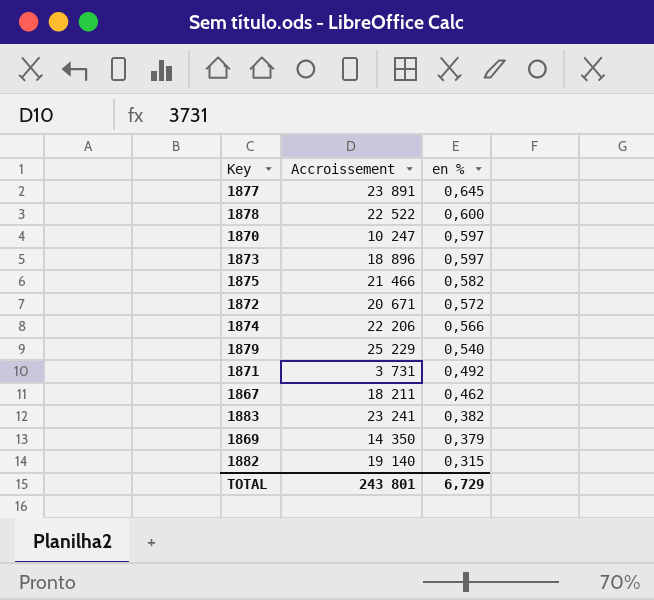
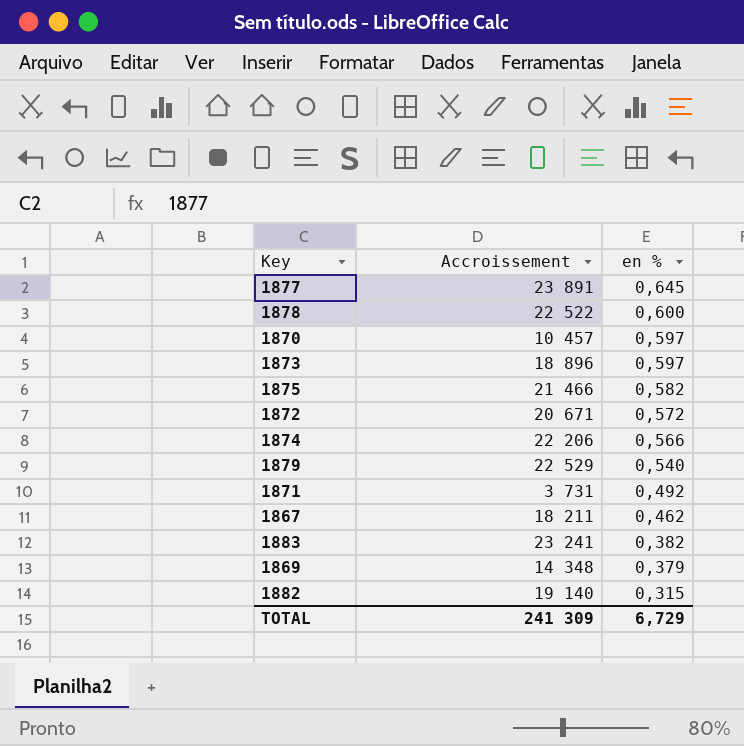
1870 | Accroissement: 10 247 -> 10 457
1879 | Accroissement: 25 229 -> 22 529
1869 | Accroissement: 14 350 -> 14 348
TOTAL | Accroissement: 243 801 -> 241 309

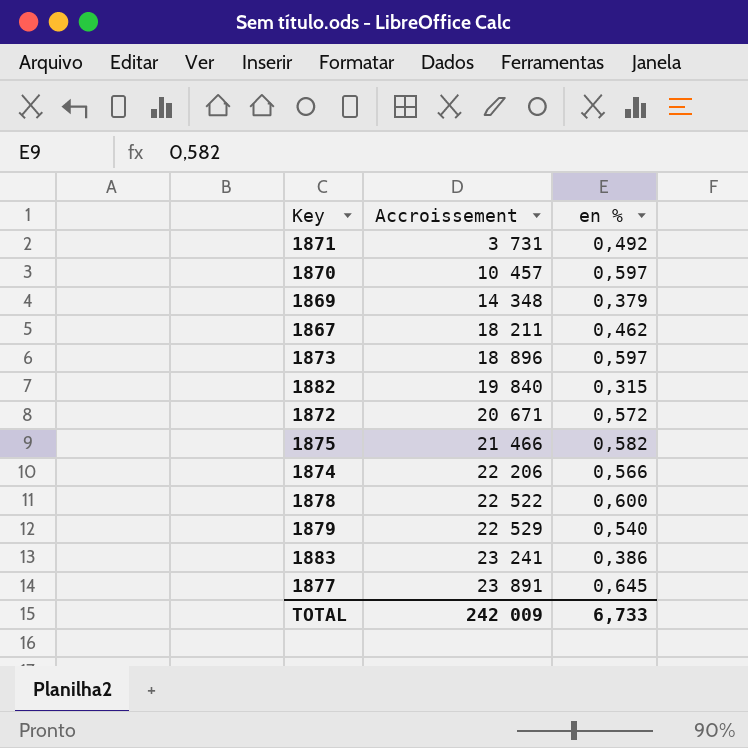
row order: en % descending -> Accroissement ascending
1882 | Accroissement: 19 140 -> 19 840
1883 | en %: 0,382 -> 0,386
TOTAL | Accroissement: 241 309 -> 242 009
TOTAL | en %: 6,729 -> 6,733

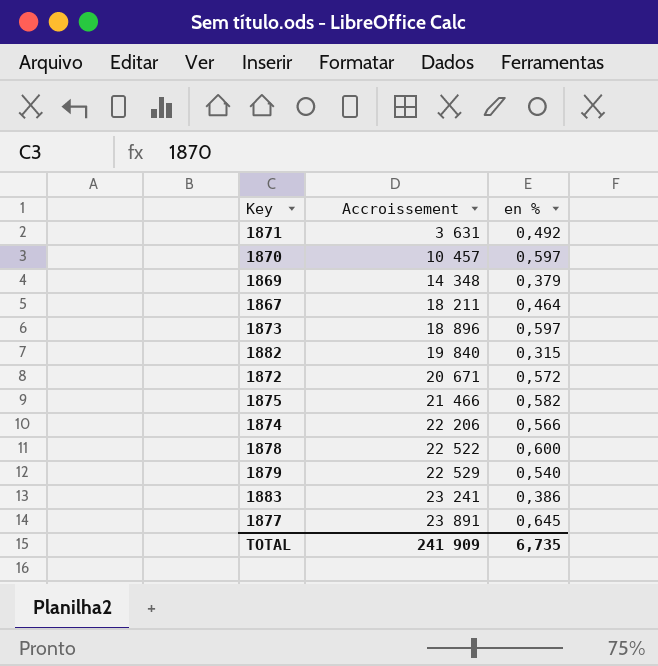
1871 | Accroissement: 3 731 -> 3 631
1867 | en %: 0,462 -> 0,464
TOTAL | Accroissement: 242 009 -> 241 909
TOTAL | en %: 6,733 -> 6,735

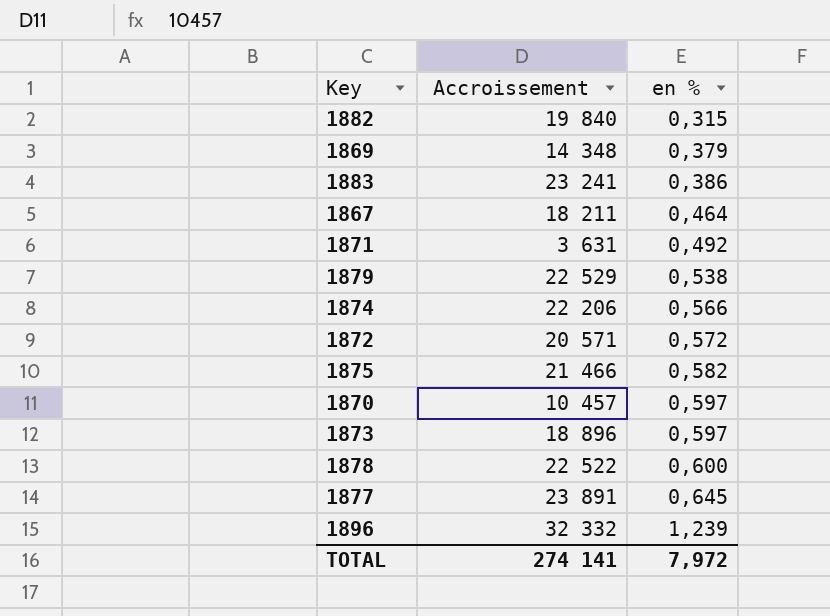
row order: Accroissement ascending -> en % ascending
1879 | en %: 0,540 -> 0,538
1872 | Accroissement: 20 671 -> 20 571
row 1896: none -> 32 332 | 1,239
TOTAL | Accroissement: 241 909 -> 274 141
TOTAL | en %: 6,735 -> 7,972

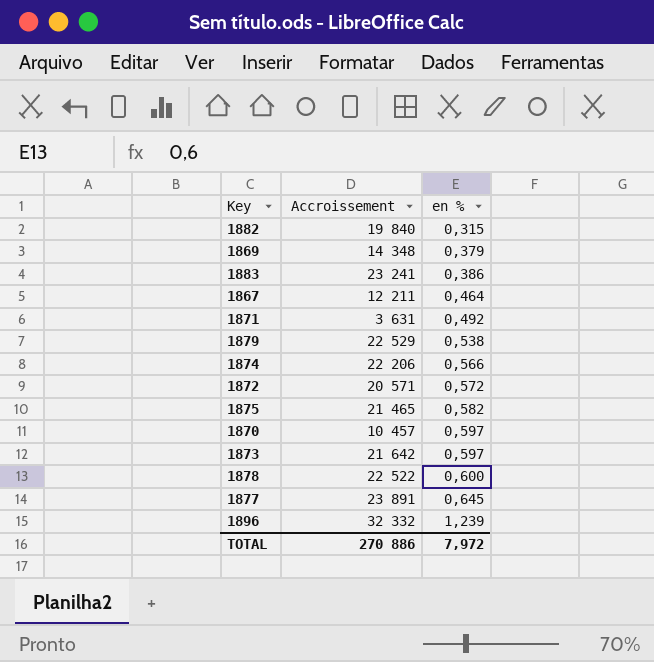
1867 | Accroissement: 18 211 -> 12 211
1875 | Accroissement: 21 466 -> 21 465
1873 | Accroissement: 18 896 -> 21 642
TOTAL | Accroissement: 274 141 -> 270 886

